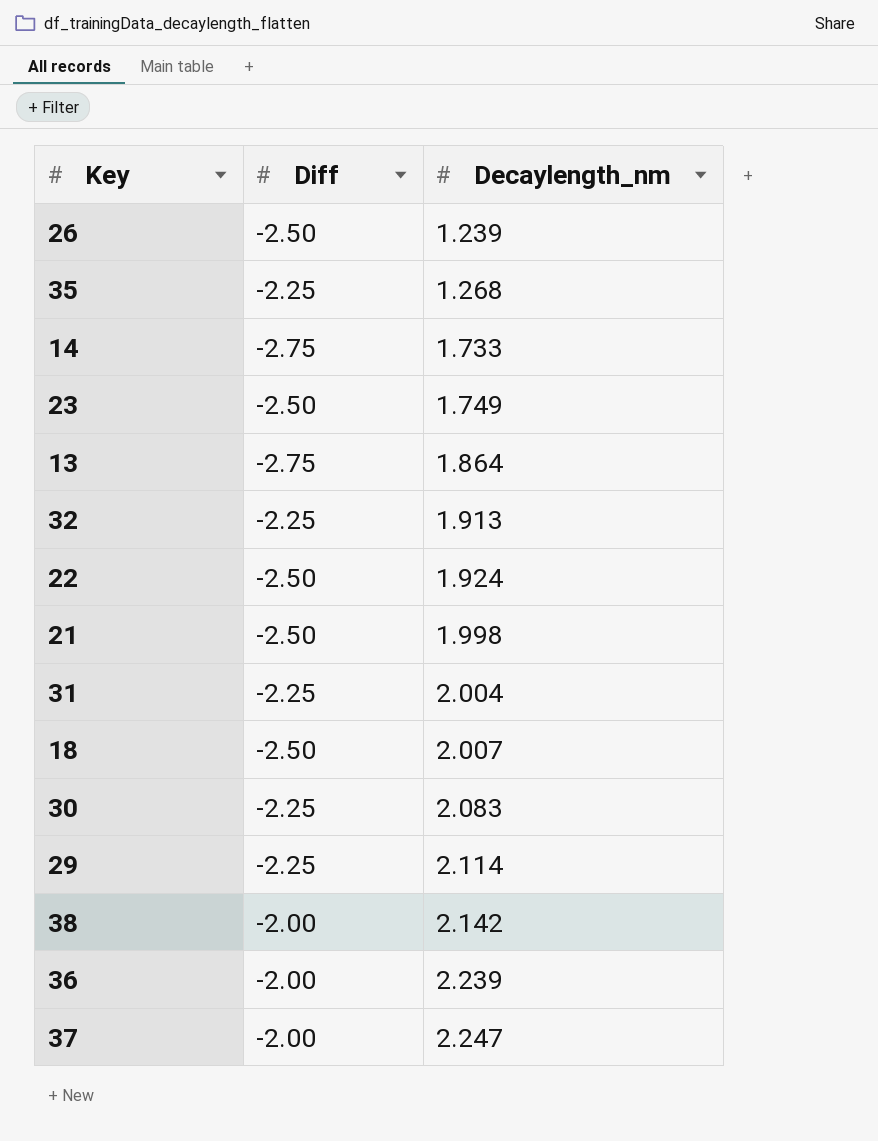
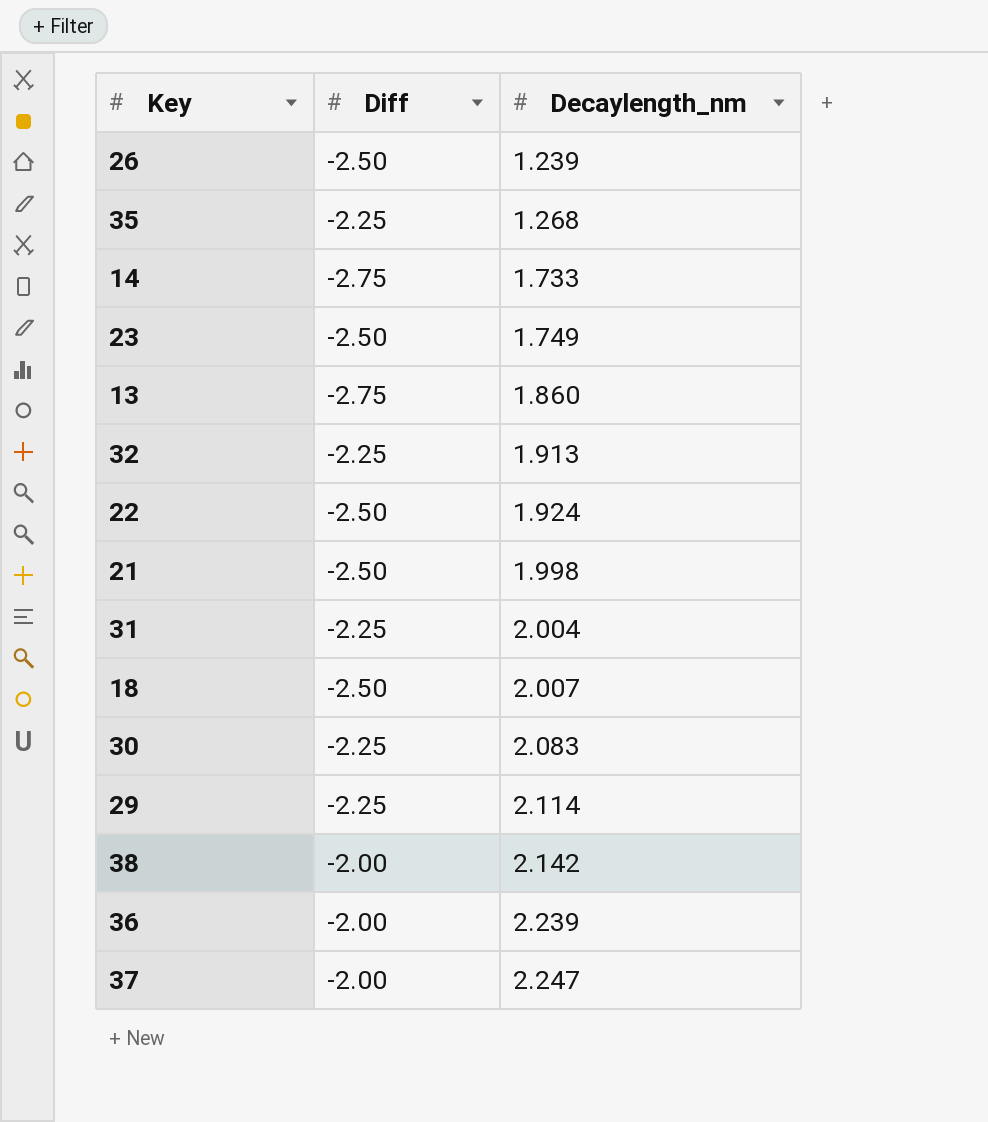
13 | Decaylength_nm: 1.864 -> 1.860

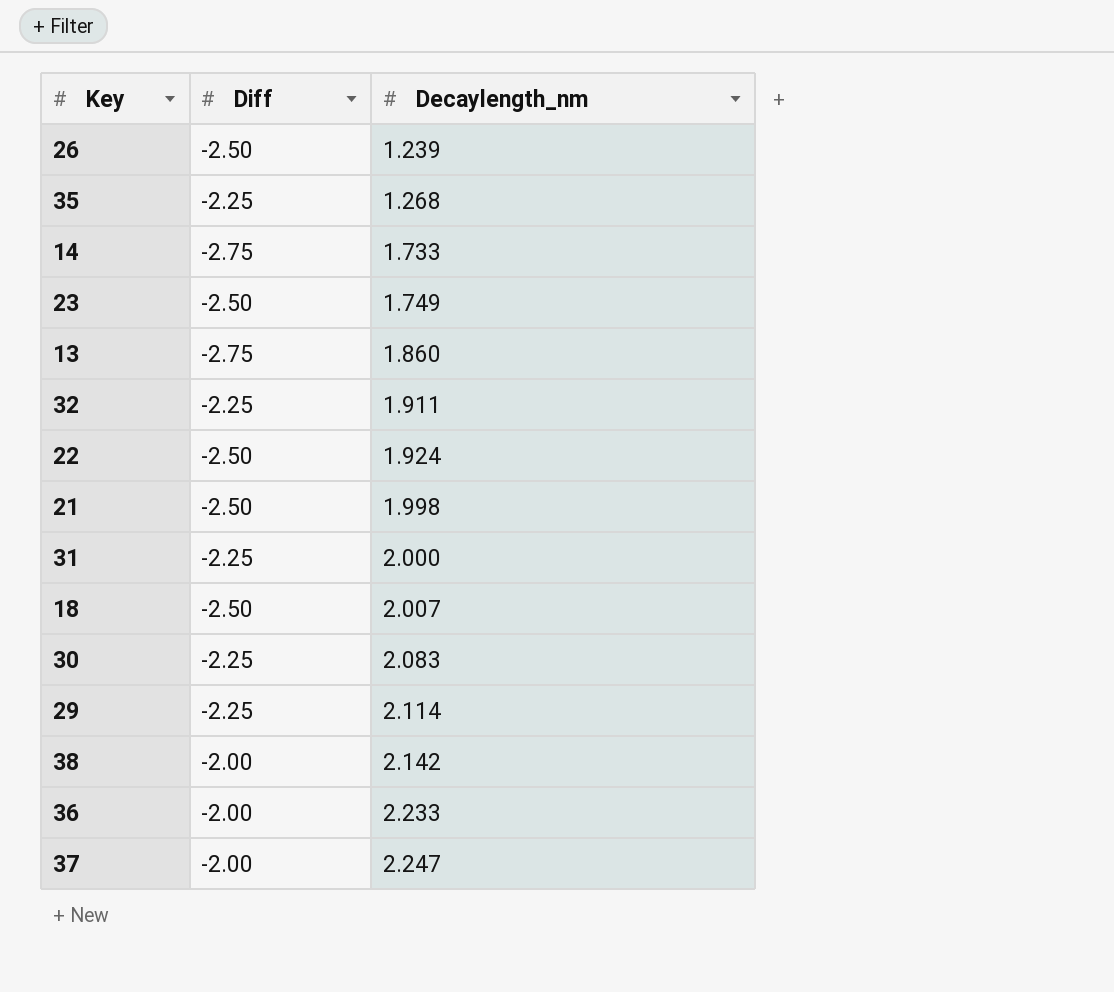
32 | Decaylength_nm: 1.913 -> 1.911
31 | Decaylength_nm: 2.004 -> 2.000
36 | Decaylength_nm: 2.239 -> 2.233

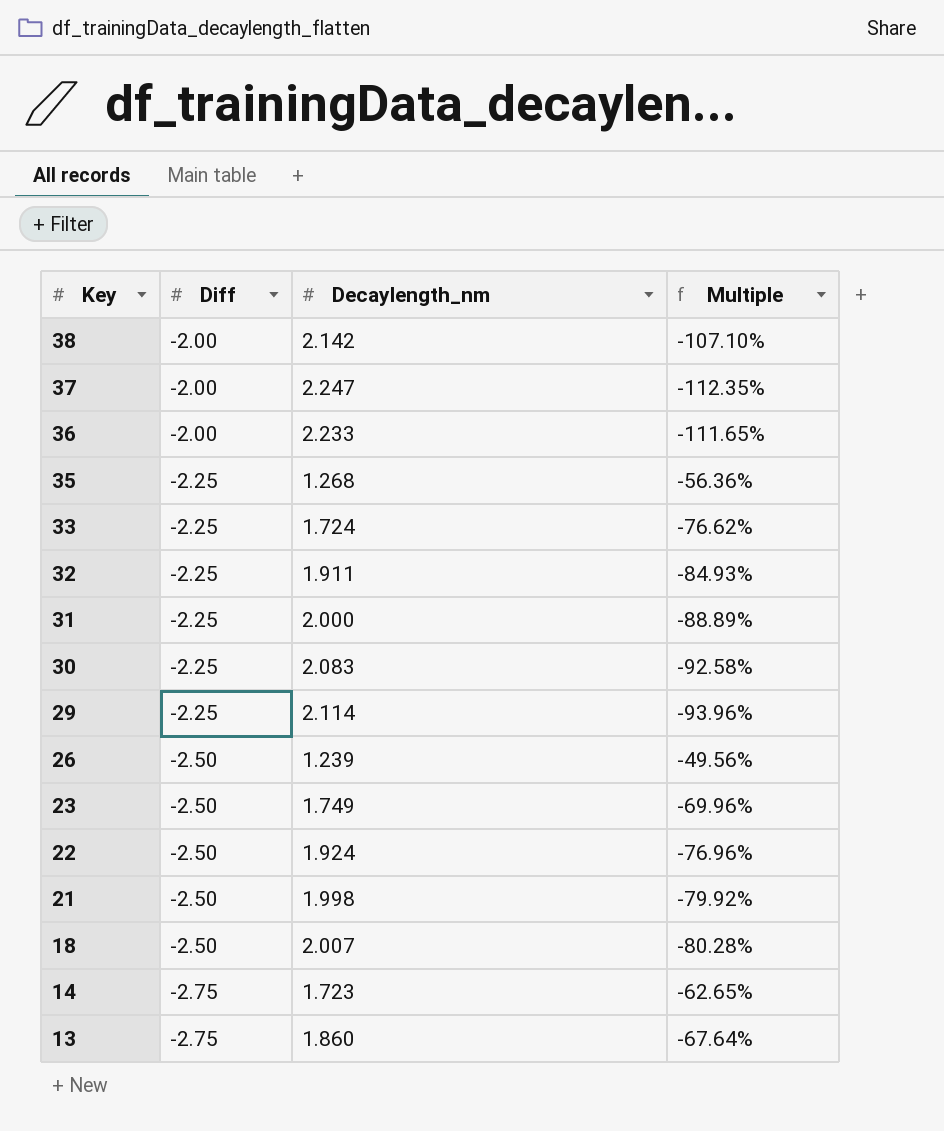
row order: Decaylength_nm ascending -> Key descending
column Multiple | formula: none -> [Decaylength_nm] / [Diff]
row 33: none -> -2.25 | 1.724 | -76.62%
14 | Decaylength_nm: 1.733 -> 1.723

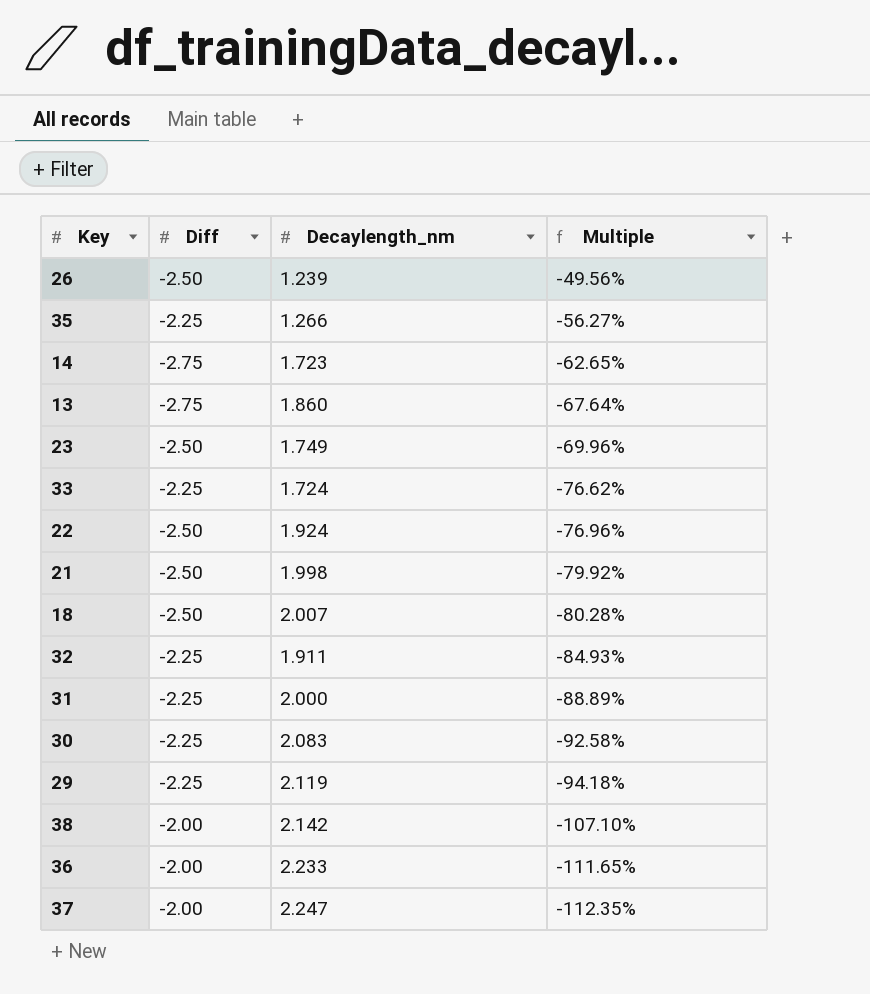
row order: Key descending -> Multiple descending
35 | Decaylength_nm: 1.268 -> 1.266
35 | Multiple: -56.36% -> -56.27%
29 | Decaylength_nm: 2.114 -> 2.119
29 | Multiple: -93.96% -> -94.18%

